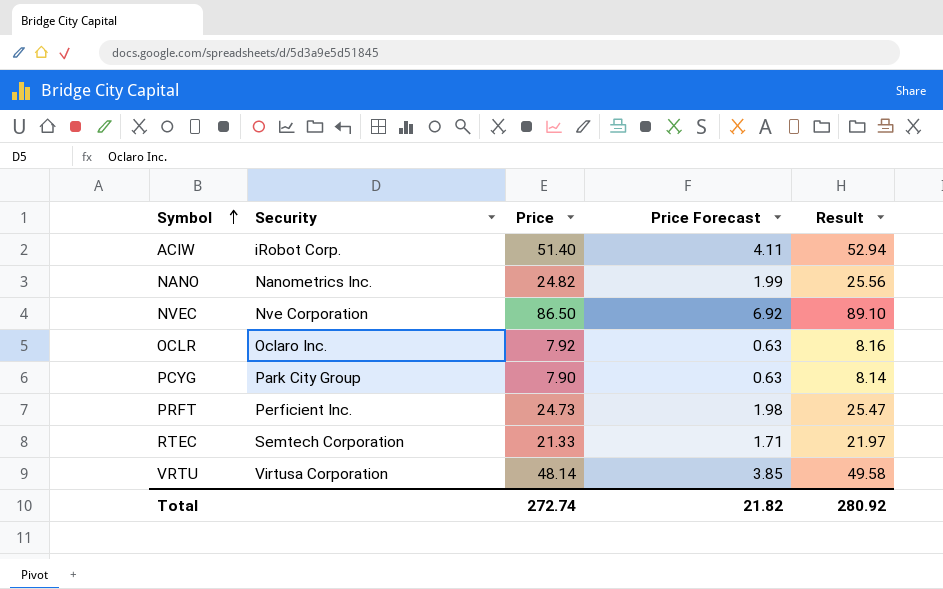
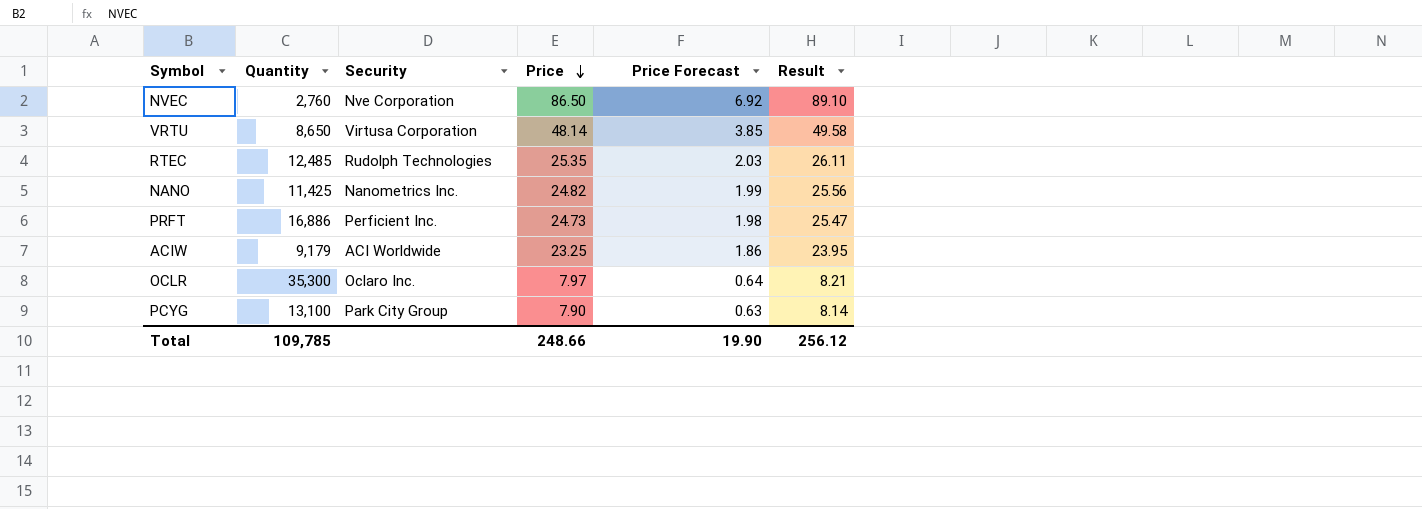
row order: Symbol ascending -> Price descending
column Quantity | position: none -> 2
RTEC | Security: Semtech Corporation -> Rudolph Technologies
RTEC | Price: 21.33 -> 25.35
RTEC | Price Forecast: 1.71 -> 2.03
RTEC | Result: 21.97 -> 26.11
ACIW | Security: iRobot Corp. -> ACI Worldwide
ACIW | Price: 51.40 -> 23.25
ACIW | Price Forecast: 4.11 -> 1.86
ACIW | Result: 52.94 -> 23.95
OCLR | Price: 7.92 -> 7.97
OCLR | Price Forecast: 0.63 -> 0.64
OCLR | Result: 8.16 -> 8.21
Total | Price: 272.74 -> 248.66
Total | Price Forecast: 21.82 -> 19.90
Total | Result: 280.92 -> 256.12

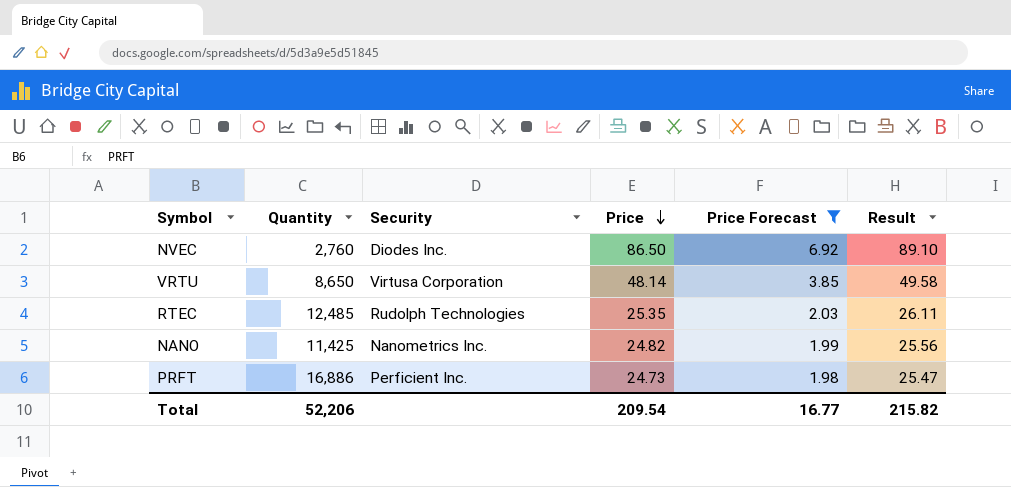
filter: none -> Price Forecast >= 1.98
NVEC | Security: Nve Corporation -> Diodes Inc.
Total | Quantity: 109,785 -> 52,206
Total | Price: 248.66 -> 209.54
Total | Price Forecast: 19.90 -> 16.77
Total | Result: 256.12 -> 215.82

